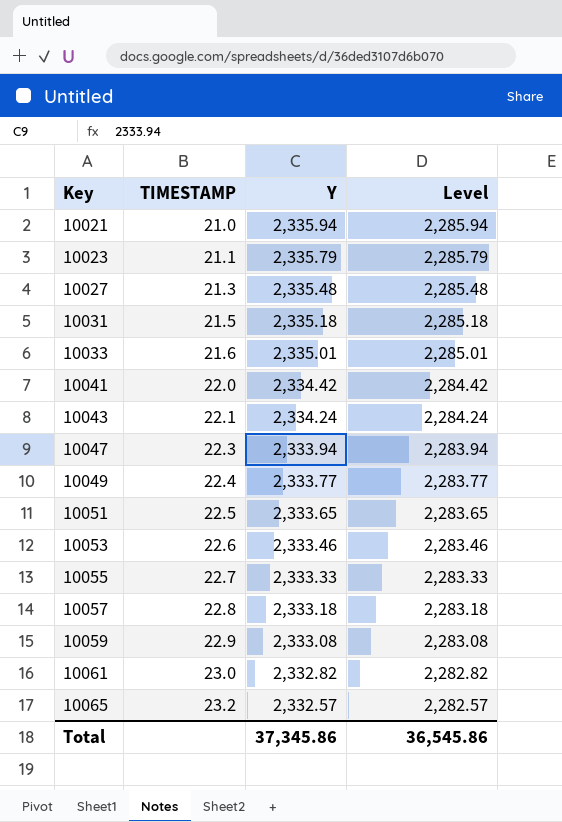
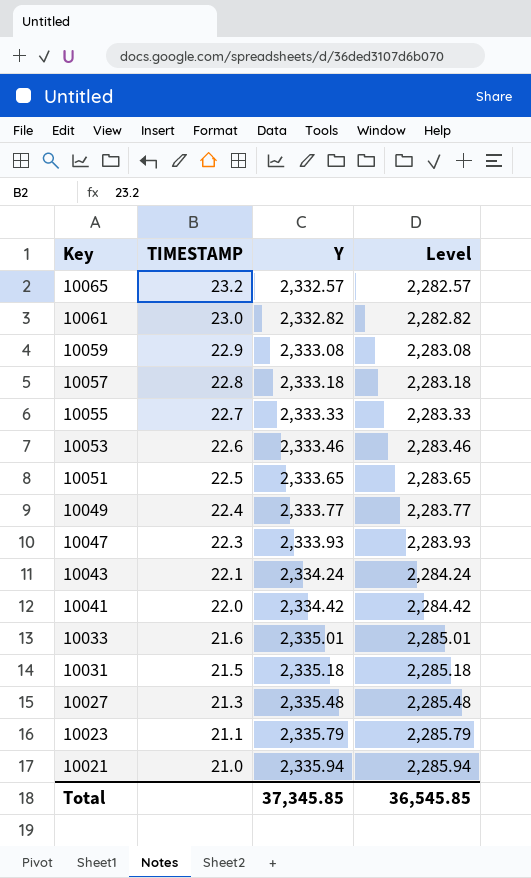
row order: Key ascending -> Key descending
10047 | Y: 2,333.94 -> 2,333.93
10047 | Level: 2,283.94 -> 2,283.93
Total | Y: 37,345.86 -> 37,345.85
Total | Level: 36,545.86 -> 36,545.85

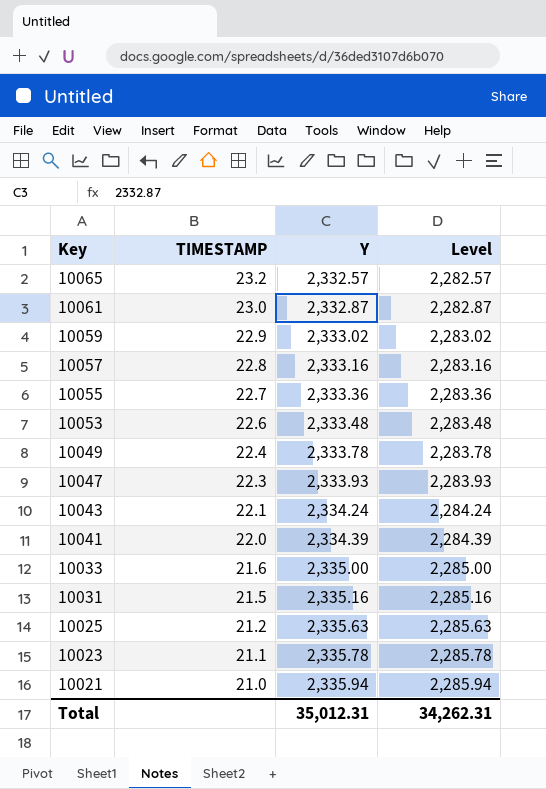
row 10051: 22.5 | 2,333.65 | 2,283.65 -> none
row 10027: 21.3 | 2,335.48 | 2,285.48 -> none
10061 | Y: 2,332.82 -> 2,332.87
10061 | Level: 2,282.82 -> 2,282.87
10059 | Y: 2,333.08 -> 2,333.02
10059 | Level: 2,283.08 -> 2,283.02
10057 | Y: 2,333.18 -> 2,333.16
10057 | Level: 2,283.18 -> 2,283.16
10055 | Y: 2,333.33 -> 2,333.36
10055 | Level: 2,283.33 -> 2,283.36
10053 | Y: 2,333.46 -> 2,333.48
10053 | Level: 2,283.46 -> 2,283.48
10049 | Y: 2,333.77 -> 2,333.78
10049 | Level: 2,283.77 -> 2,283.78
10041 | Y: 2,334.42 -> 2,334.39
10041 | Level: 2,284.42 -> 2,284.39
10033 | Y: 2,335.01 -> 2,335.00
10033 | Level: 2,285.01 -> 2,285.00
10031 | Y: 2,335.18 -> 2,335.16
10031 | Level: 2,285.18 -> 2,285.16
row 10025: none -> 21.2 | 2,335.63 | 2,285.63
10023 | Y: 2,335.79 -> 2,335.78
10023 | Level: 2,285.79 -> 2,285.78
Total | Y: 37,345.85 -> 35,012.31
Total | Level: 36,545.85 -> 34,262.31

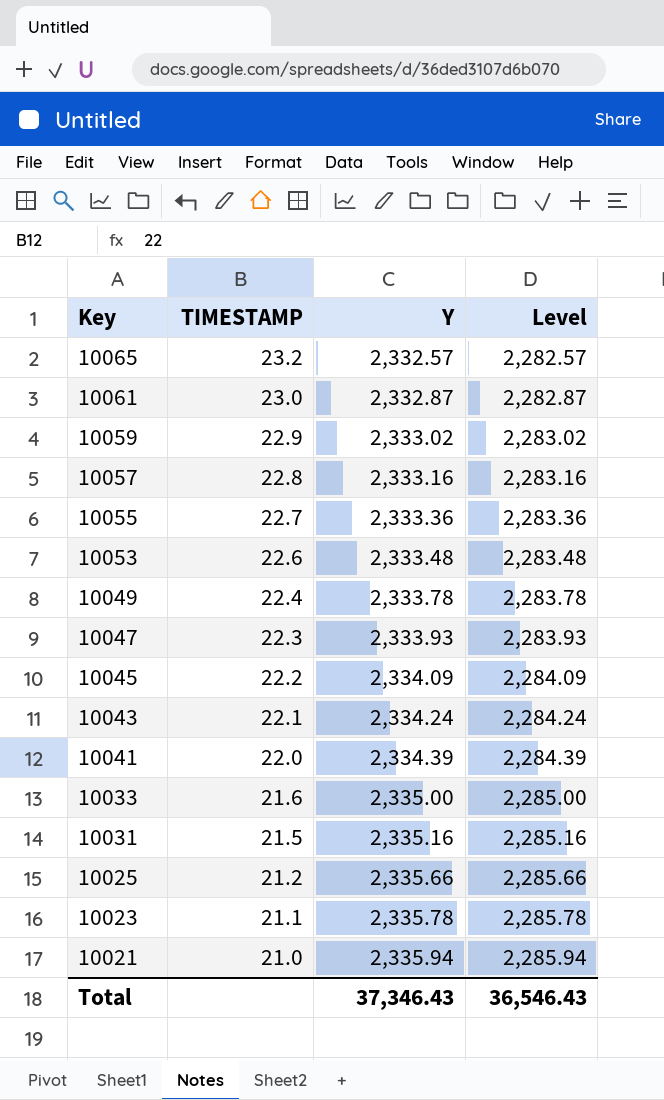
row 10045: none -> 22.2 | 2,334.09 | 2,284.09
10025 | Y: 2,335.63 -> 2,335.66
10025 | Level: 2,285.63 -> 2,285.66
Total | Y: 35,012.31 -> 37,346.43
Total | Level: 34,262.31 -> 36,546.43

